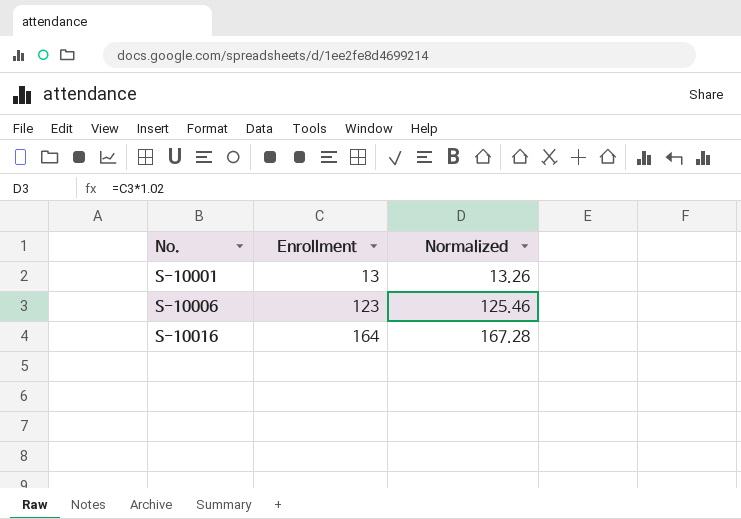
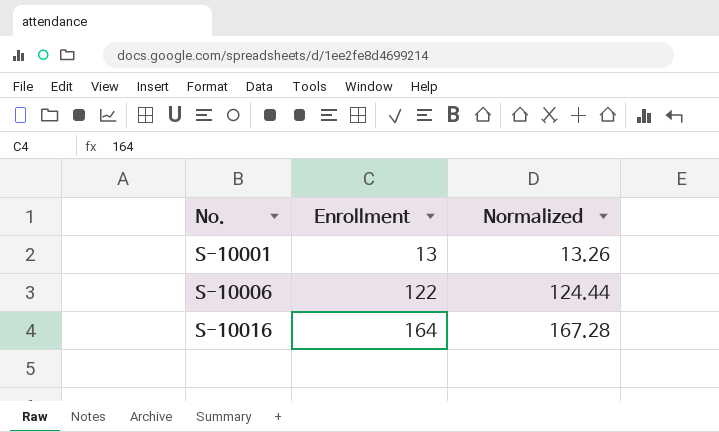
S-10006 | Enrollment: 123 -> 122
S-10006 | Normalized: 125.46 -> 124.44

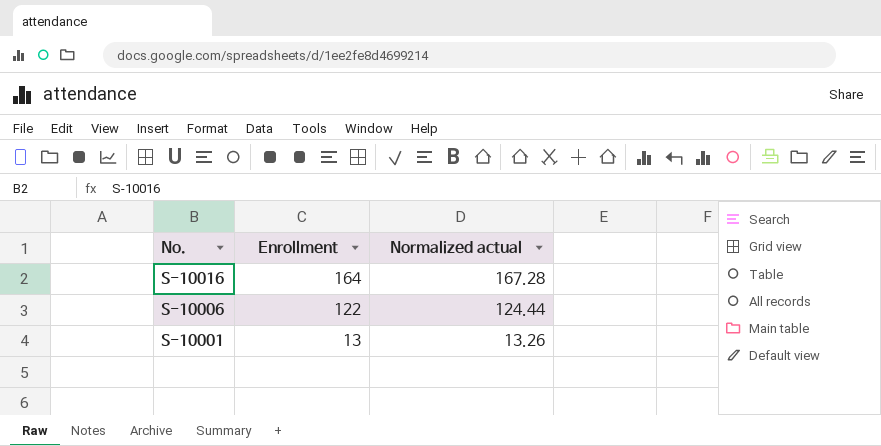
row order: No. ascending -> No. descending
column name: Normalized -> Normalized actual

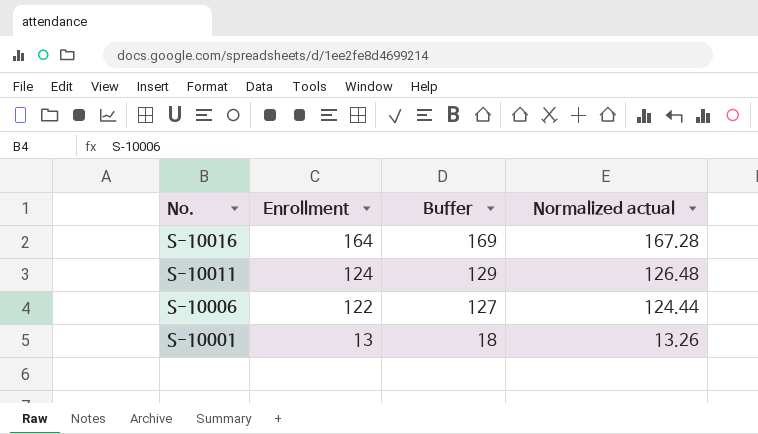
column Buffer | formula: none -> [Enrollment] + 5
row S-10011: none -> 124 | 129 | 126.48

